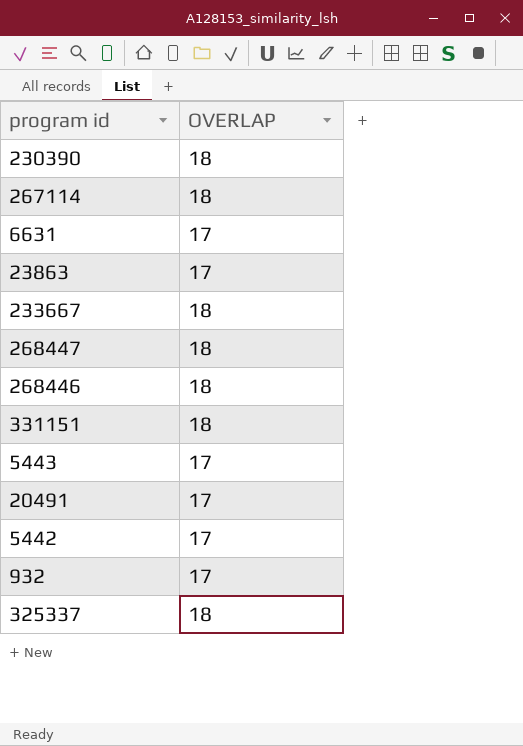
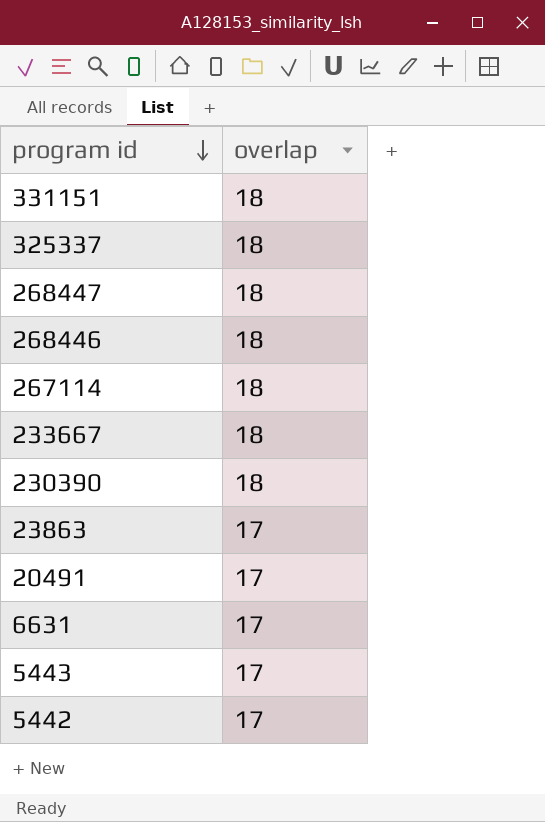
row order: none -> program id descending
column name: OVERLAP -> overlap
row 932: 17 -> none

